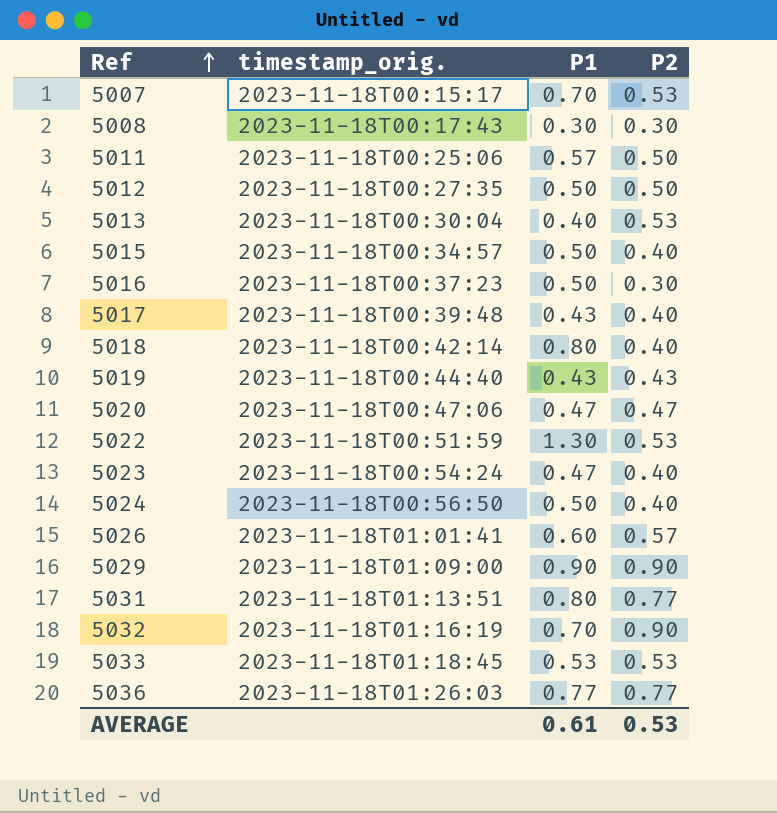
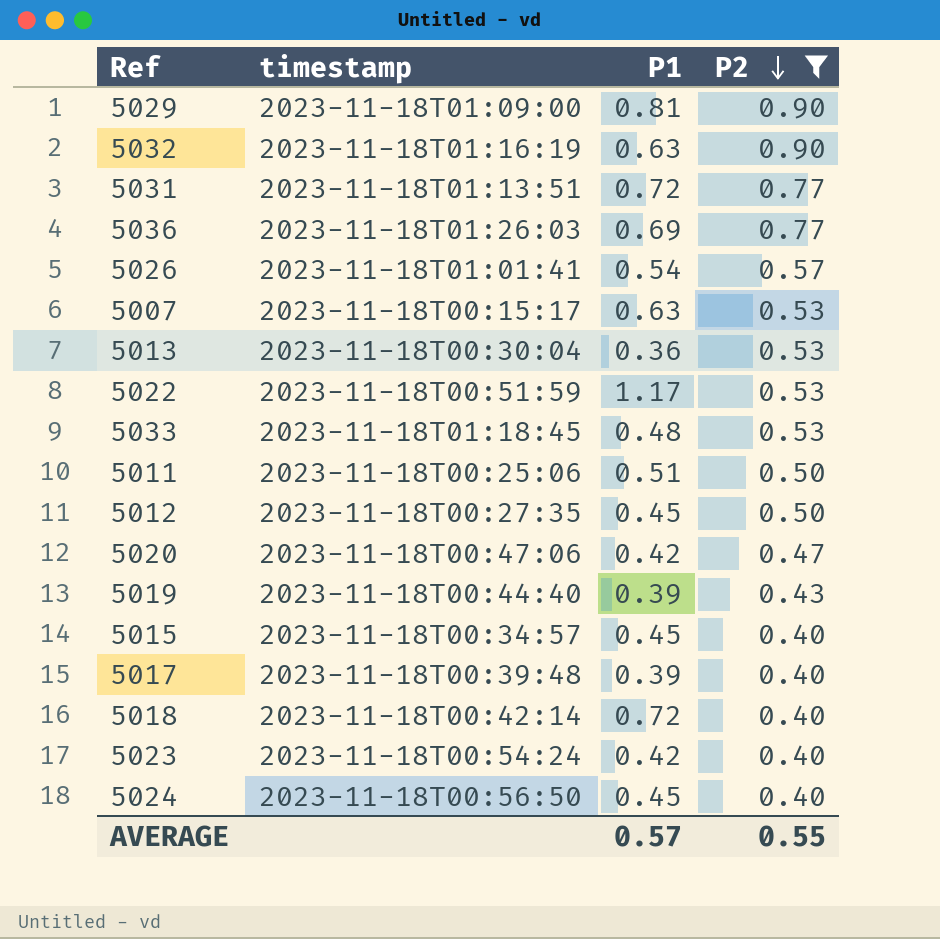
filter: none -> P2 != 0.30
row order: Ref ascending -> P2 descending
column name: timestamp_orig. -> timestamp
5029 | P1: 0.90 -> 0.81
5032 | P1: 0.70 -> 0.63
5031 | P1: 0.80 -> 0.72
5036 | P1: 0.77 -> 0.69
5026 | P1: 0.60 -> 0.54
5007 | P1: 0.70 -> 0.63
5013 | P1: 0.40 -> 0.36
5022 | P1: 1.30 -> 1.17
5033 | P1: 0.53 -> 0.48
5011 | P1: 0.57 -> 0.51
5012 | P1: 0.50 -> 0.45
5020 | P1: 0.47 -> 0.42
5019 | P1: 0.43 -> 0.39
5015 | P1: 0.50 -> 0.45
5017 | P1: 0.43 -> 0.39
5018 | P1: 0.80 -> 0.72
5023 | P1: 0.47 -> 0.42
5024 | P1: 0.50 -> 0.45
AVERAGE | P1: 0.61 -> 0.57
AVERAGE | P2: 0.53 -> 0.55

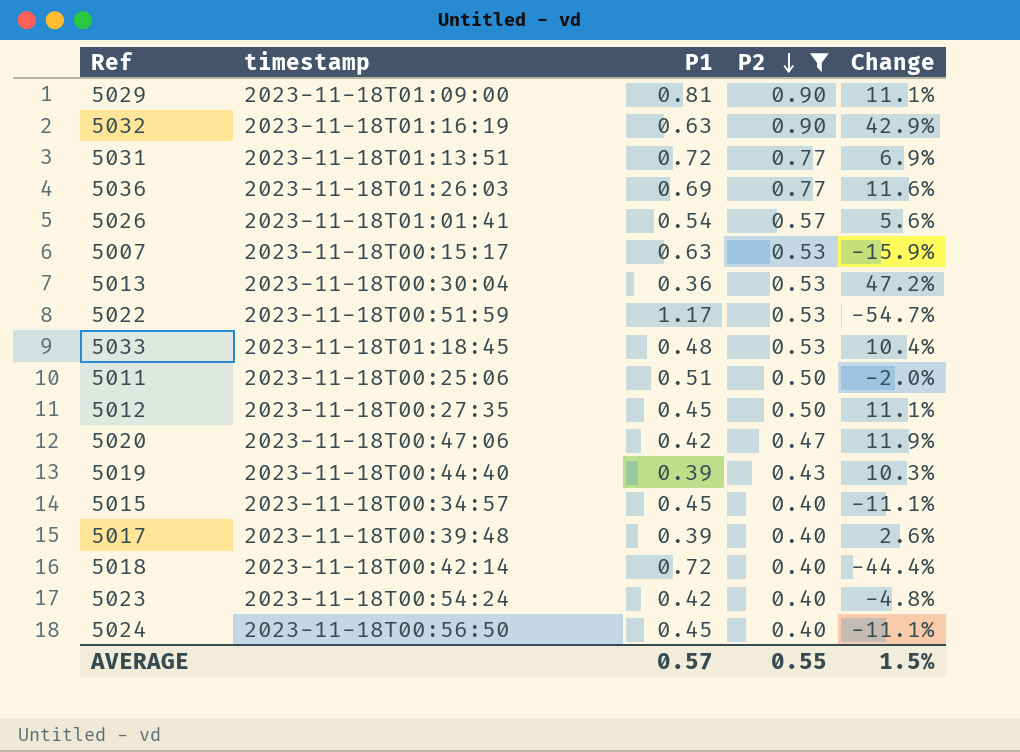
column Change | formula: none -> ([P2] - [P1]) / [P1]

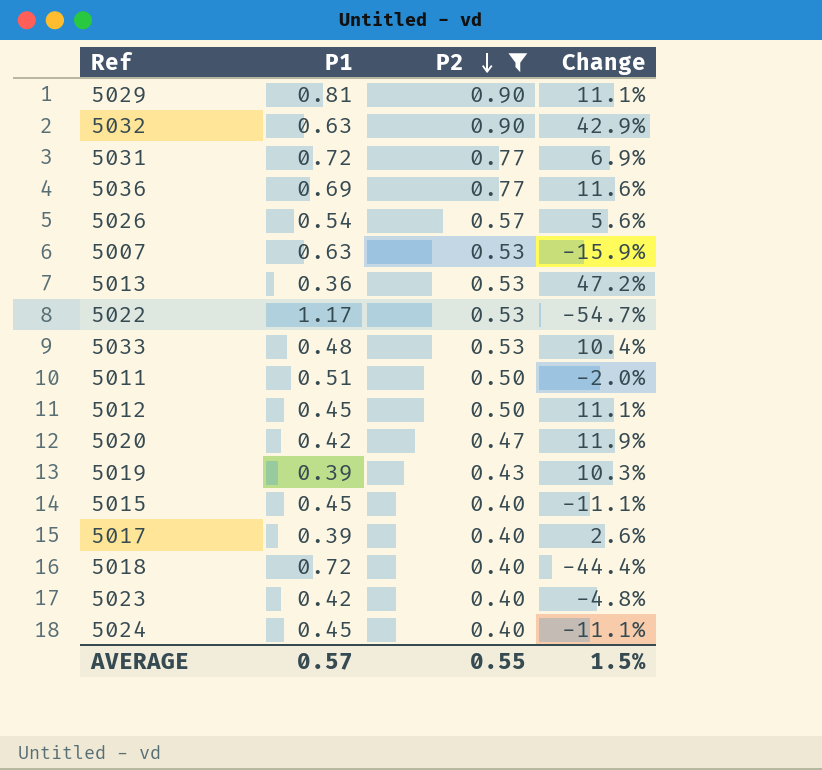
column timestamp | position: 2 -> none

